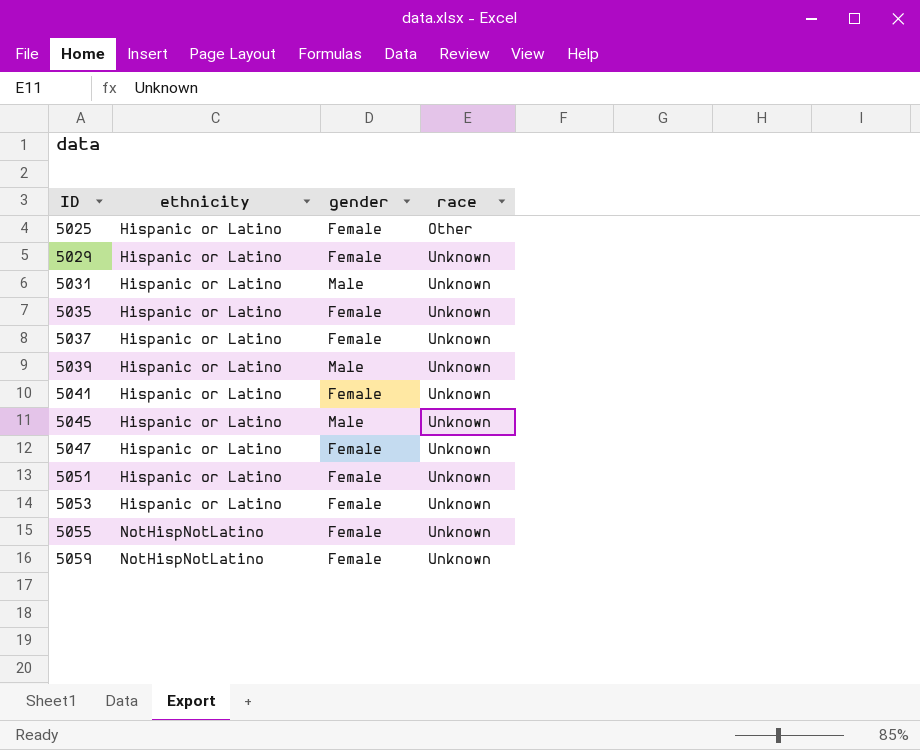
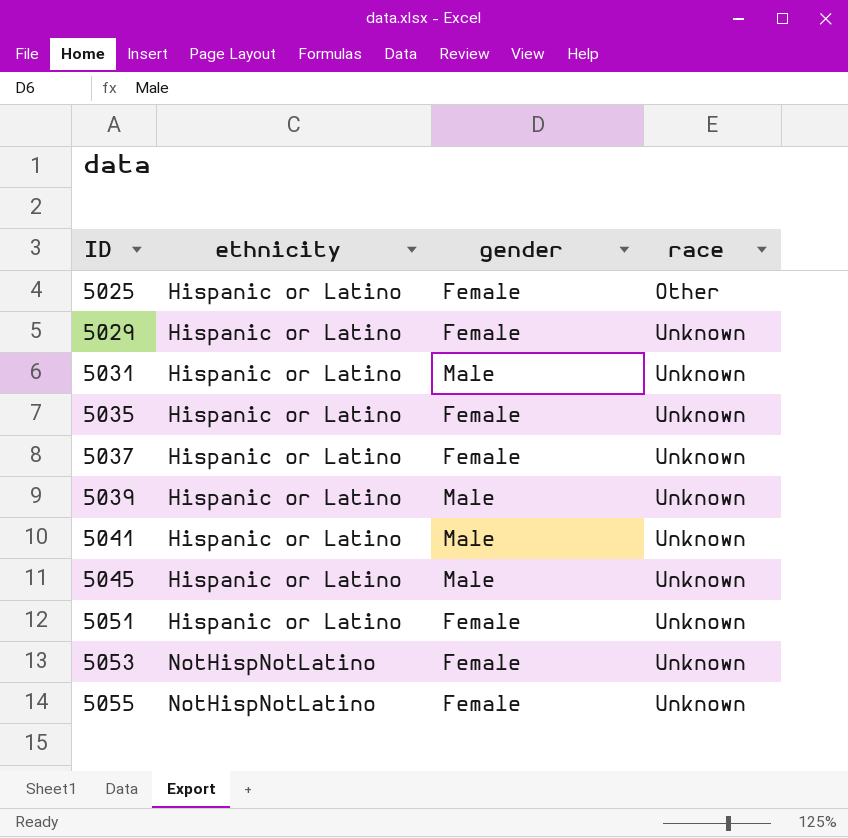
row 5047: Hispanic or Latino | Female | Unknown -> none
row 5059: NotHispNotLatino | Female | Unknown -> none
5041 | gender: Female -> Male
5053 | ethnicity: Hispanic or Latino -> NotHispNotLatino

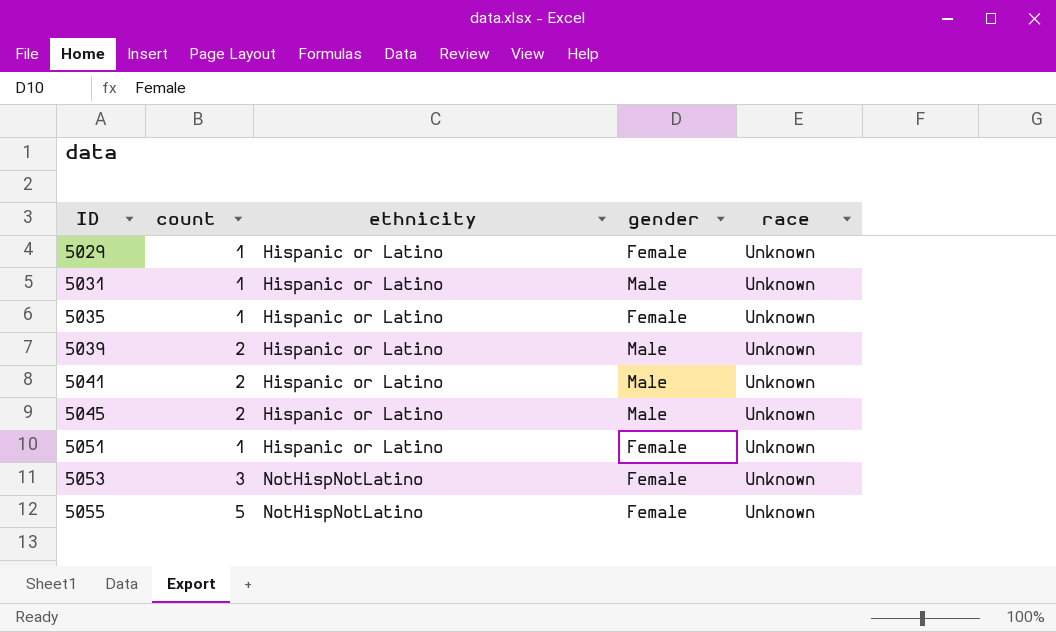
column count | position: none -> 2
row 5025: Hispanic or Latino | Female | Other -> none
row 5037: Hispanic or Latino | Female | Unknown -> none

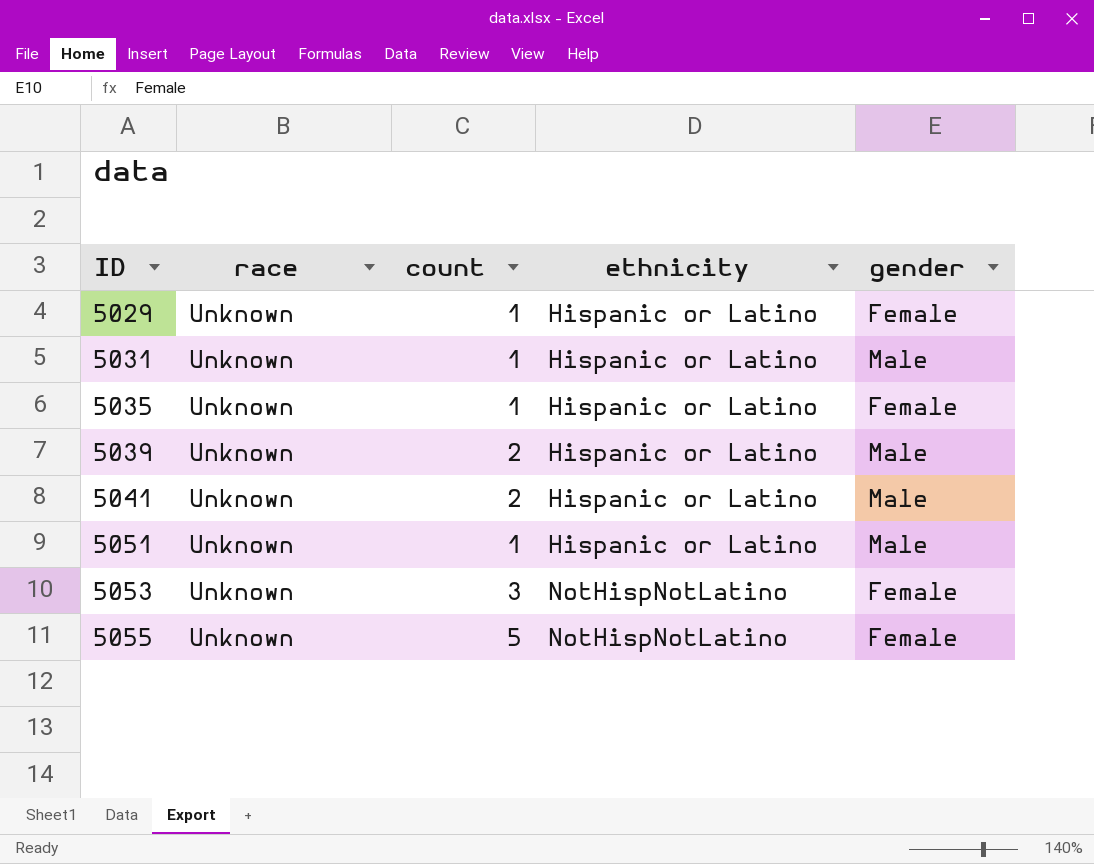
column race | position: 5 -> 2
row 5045: 2 | Hispanic or Latino | Male | Unknown -> none
5051 | gender: Female -> Male

